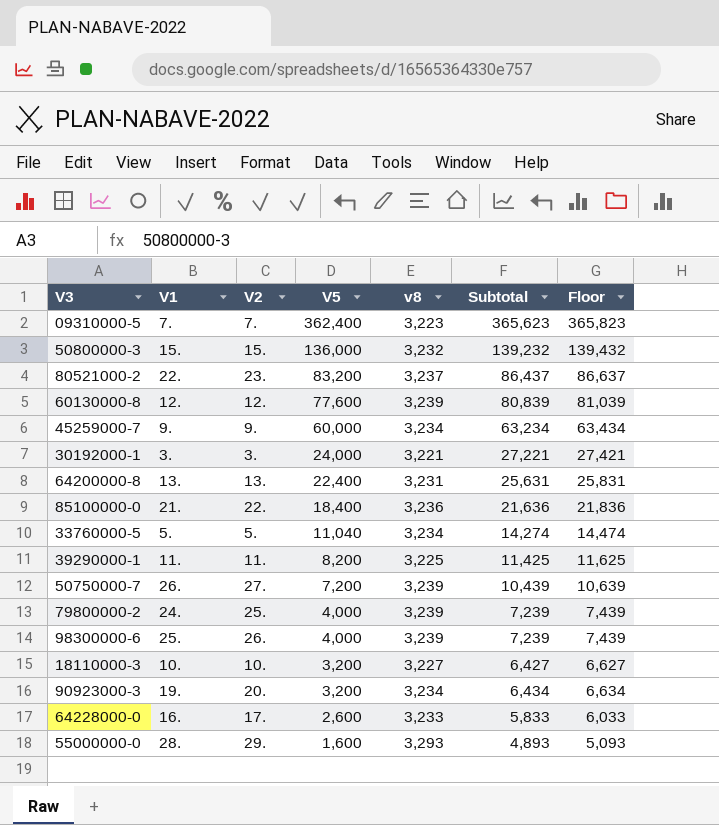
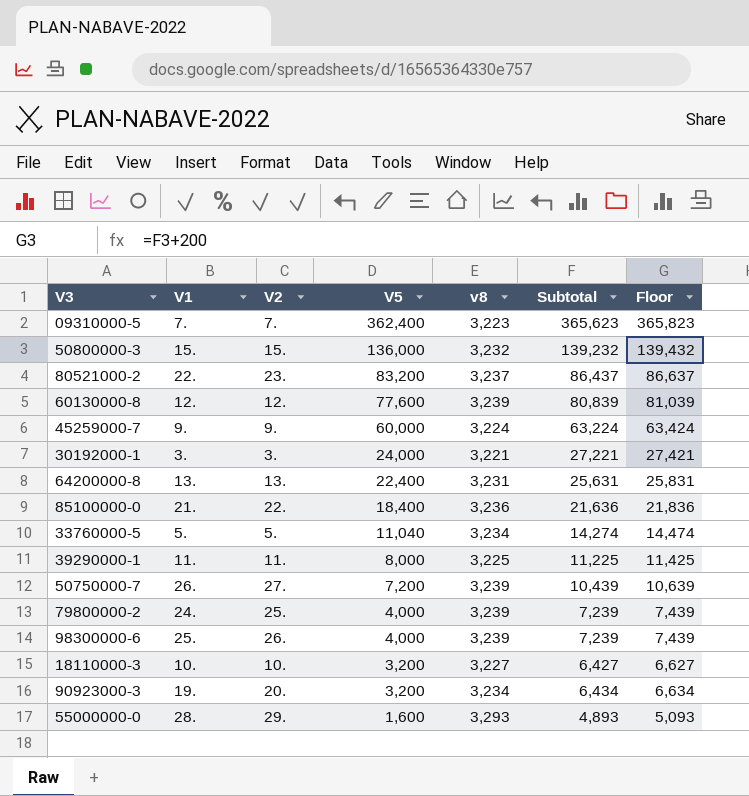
row 64228000-0: 16. | 17. | 2,600 | 3,233 | 5,833 | 6,033 -> none
45259000-7 | v8: 3,234 -> 3,224
45259000-7 | Subtotal: 63,234 -> 63,224
45259000-7 | Floor: 63,434 -> 63,424
39290000-1 | V5: 8,200 -> 8,000
39290000-1 | Subtotal: 11,425 -> 11,225
39290000-1 | Floor: 11,625 -> 11,425

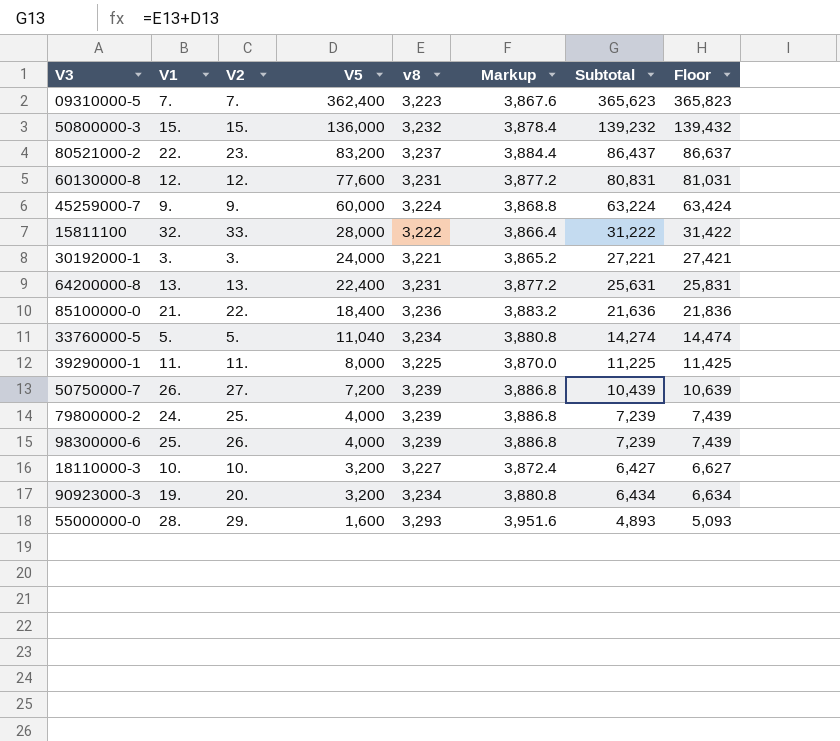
column Markup | formula: none -> [v8] * 1.2
60130000-8 | v8: 3,239 -> 3,231
60130000-8 | Subtotal: 80,839 -> 80,831
60130000-8 | Floor: 81,039 -> 81,031
row 15811100: none -> 32. | 33. | 28,000 | 3,222 | 3,866.4 | 31,222 | 31,422

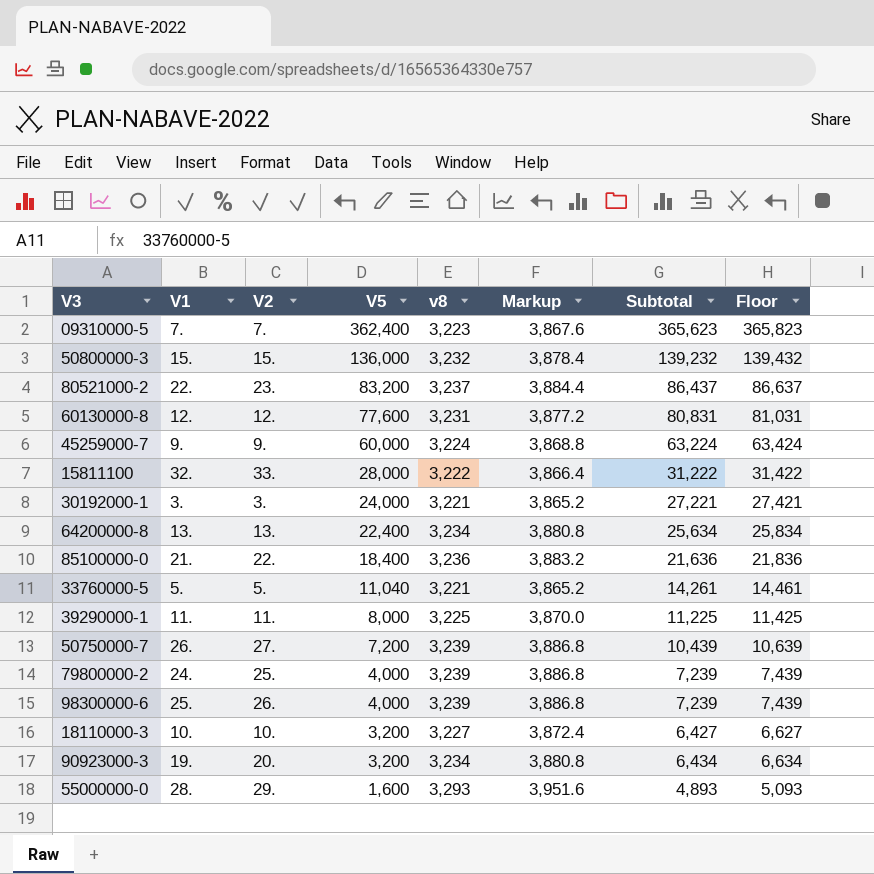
64200000-8 | v8: 3,231 -> 3,234
64200000-8 | Markup: 3,877.2 -> 3,880.8
64200000-8 | Subtotal: 25,631 -> 25,634
64200000-8 | Floor: 25,831 -> 25,834
33760000-5 | v8: 3,234 -> 3,221
33760000-5 | Markup: 3,880.8 -> 3,865.2
33760000-5 | Subtotal: 14,274 -> 14,261
33760000-5 | Floor: 14,474 -> 14,461

